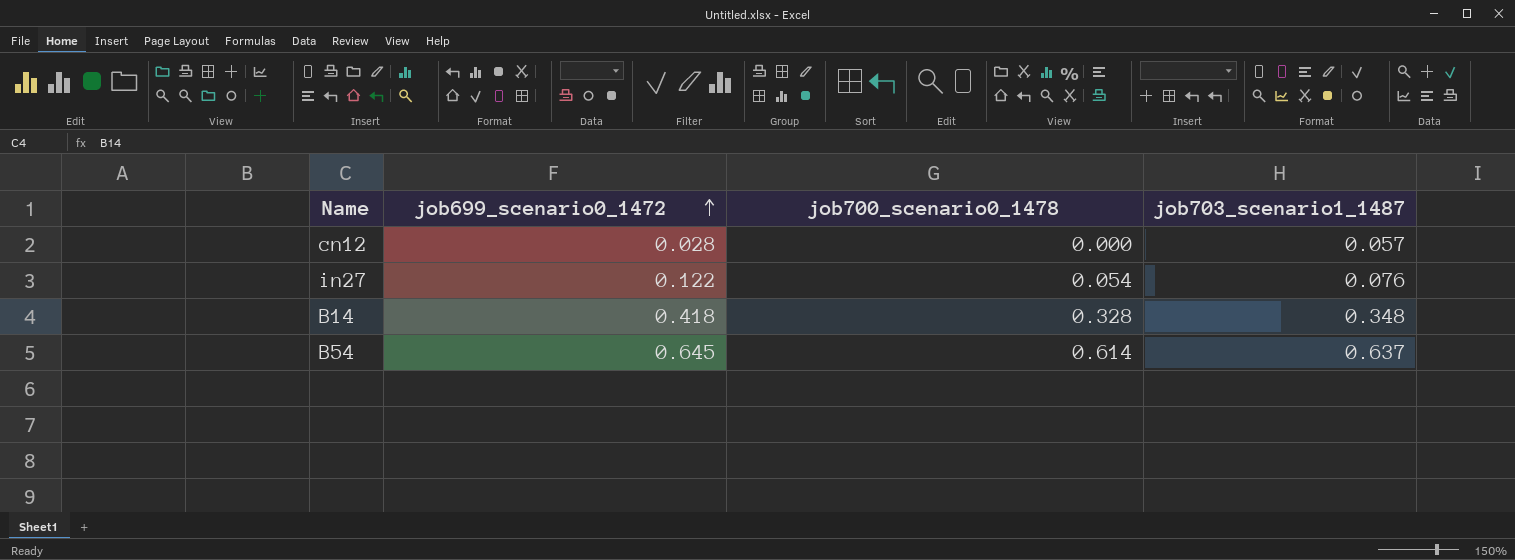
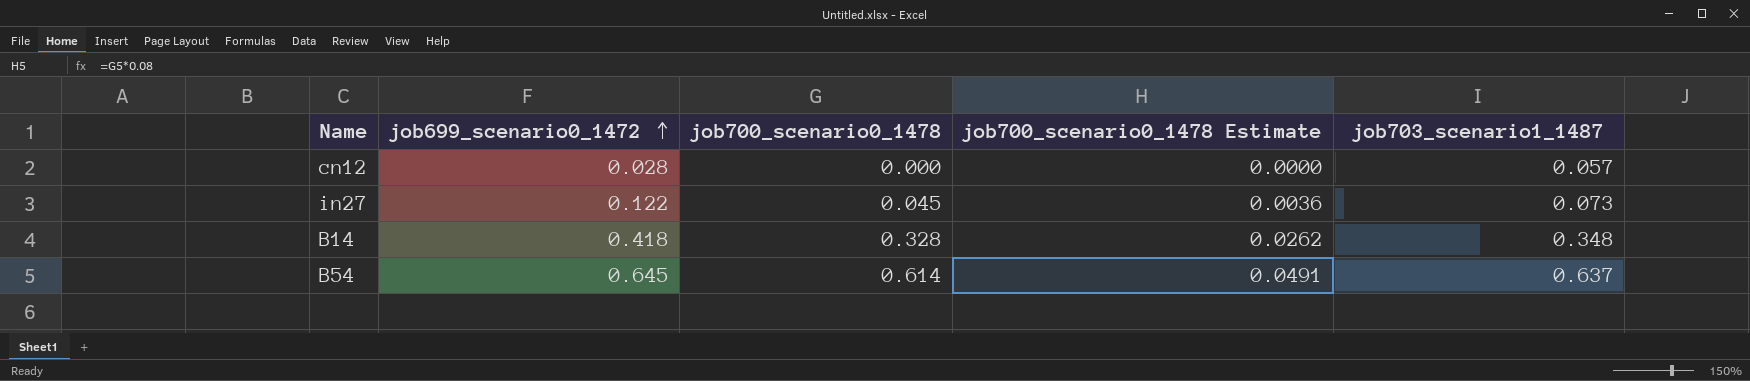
column job700_scenario0_1478 Estimate | formula: none -> [job700_scenario0_1478] * 0.08
in27 | job700_scenario0_1478: 0.054 -> 0.045
in27 | job703_scenario1_1487: 0.076 -> 0.073

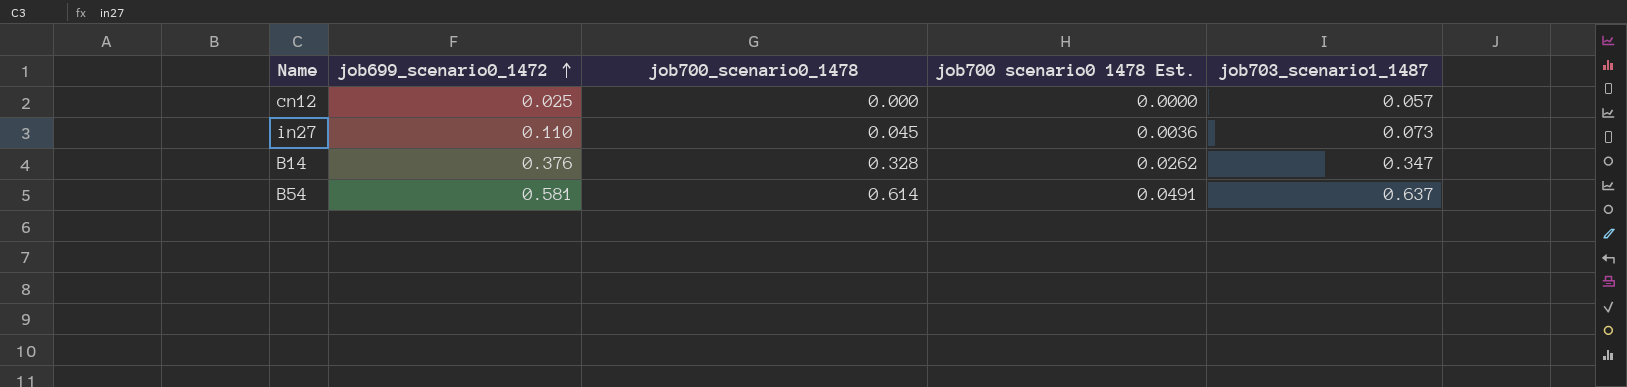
column name: job700_scenario0_1478 Estimate -> job700 scenario0 1478 Est.
cn12 | job699_scenario0_1472: 0.028 -> 0.025
in27 | job699_scenario0_1472: 0.122 -> 0.110
B14 | job699_scenario0_1472: 0.418 -> 0.376
B14 | job703_scenario1_1487: 0.348 -> 0.347
B54 | job699_scenario0_1472: 0.645 -> 0.581

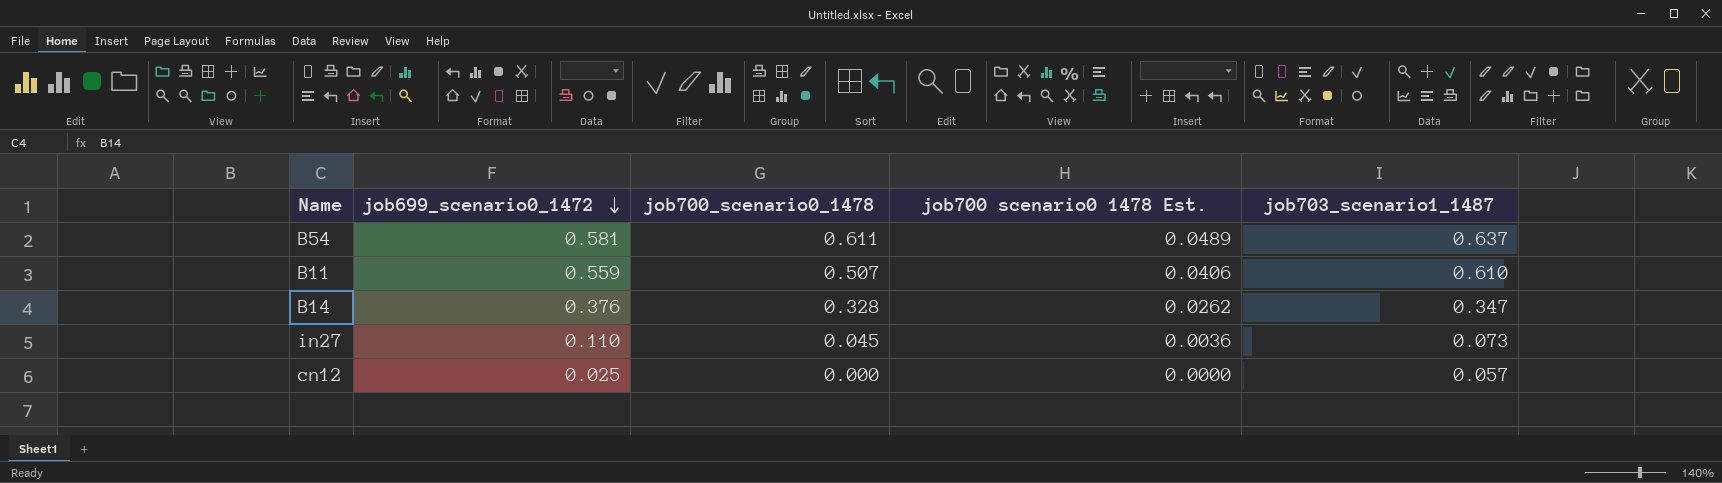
row order: job699_scenario0_1472 ascending -> job699_scenario0_1472 descending
B54 | job700_scenario0_1478: 0.614 -> 0.611
B54 | job700 scenario0 1478 Est.: 0.0491 -> 0.0489
row B11: none -> 0.559 | 0.507 | 0.0406 | 0.610

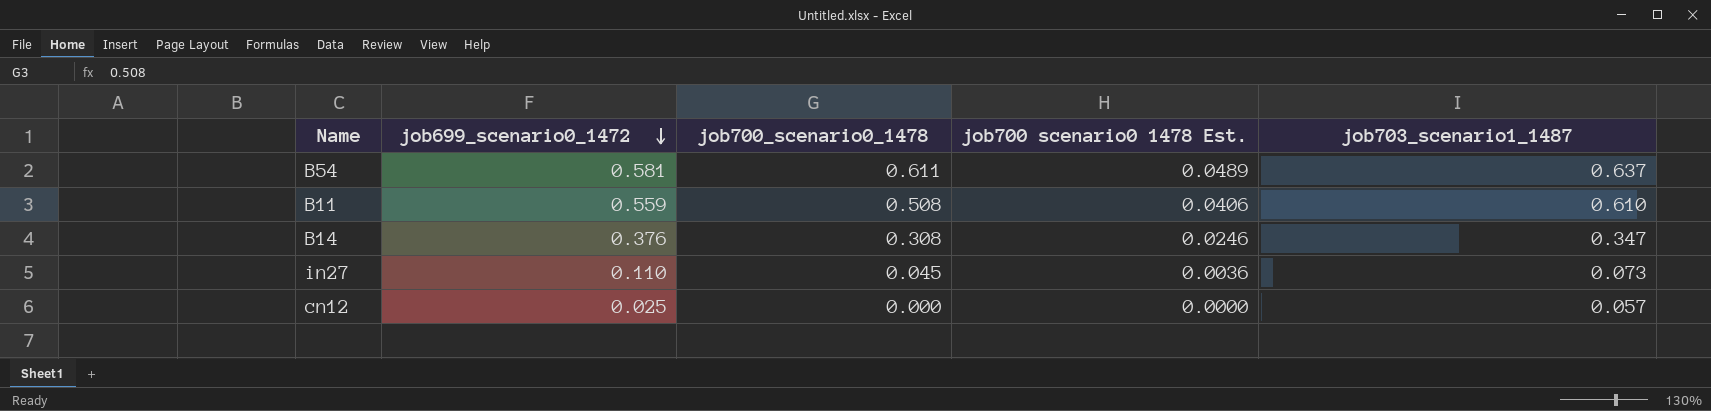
B11 | job700_scenario0_1478: 0.507 -> 0.508
B14 | job700_scenario0_1478: 0.328 -> 0.308
B14 | job700 scenario0 1478 Est.: 0.0262 -> 0.0246

